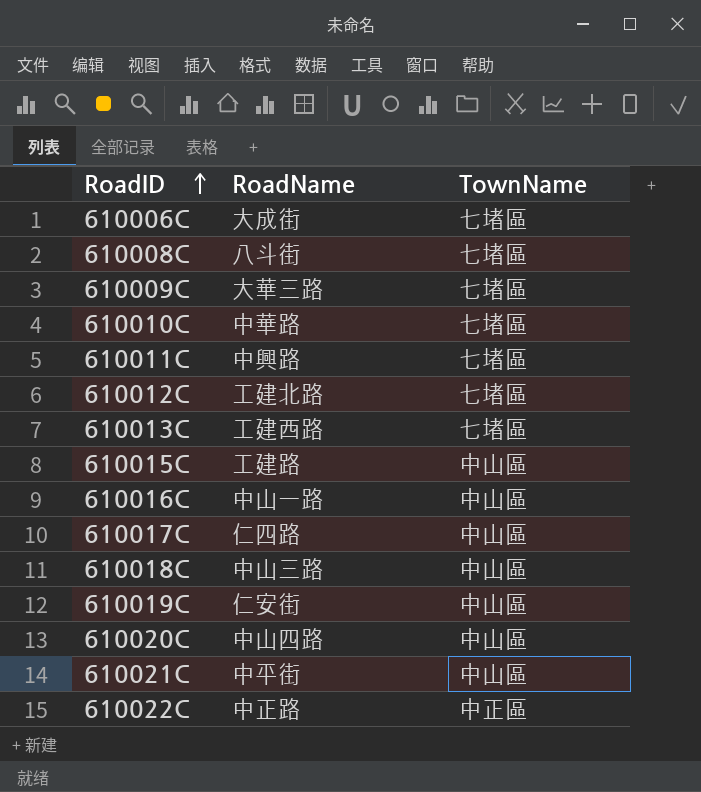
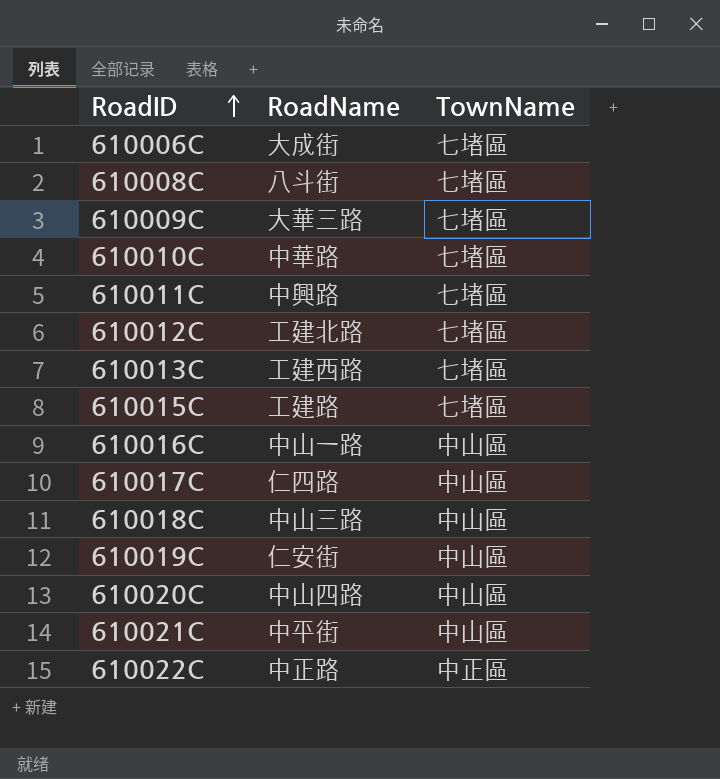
610015C | TownName: 中山區 -> 七堵區

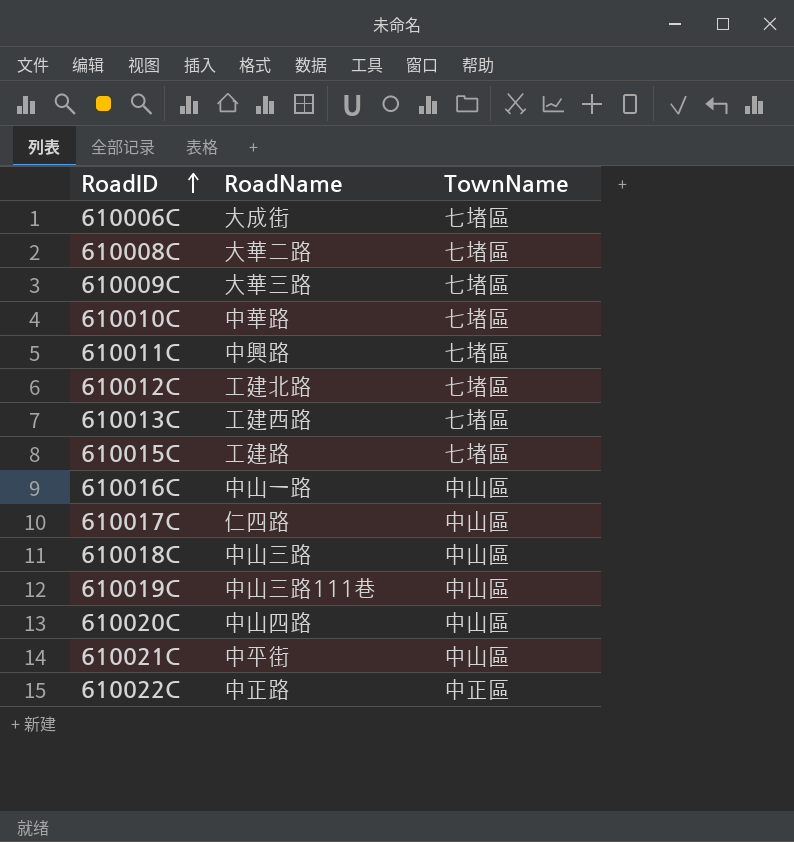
610008C | RoadName: 八斗街 -> 大華二路
610019C | RoadName: 仁安街 -> 中山三路111巷

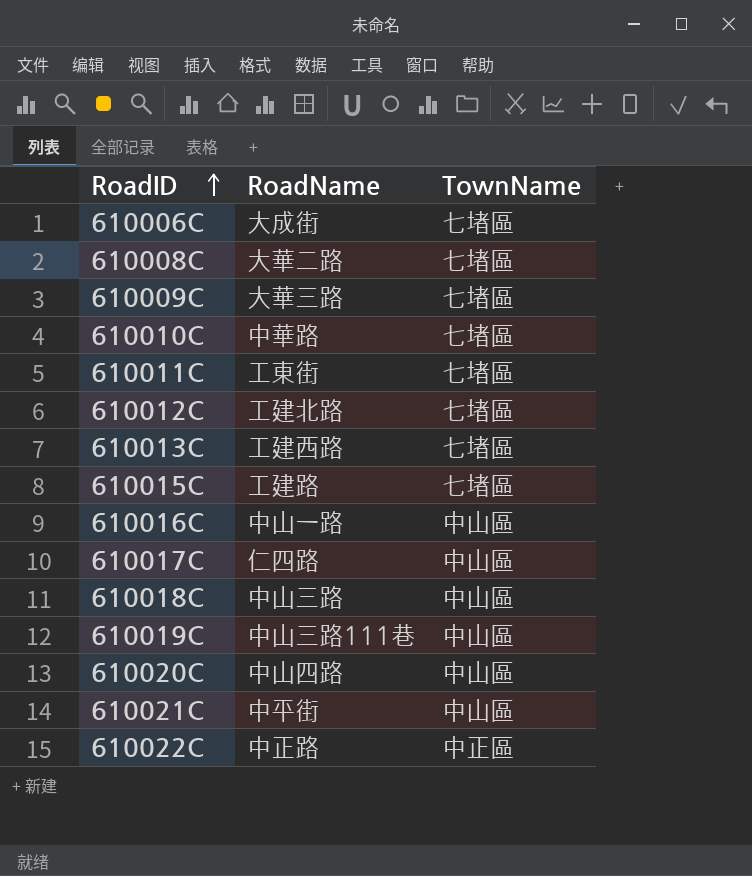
610011C | RoadName: 中興路 -> 工東街

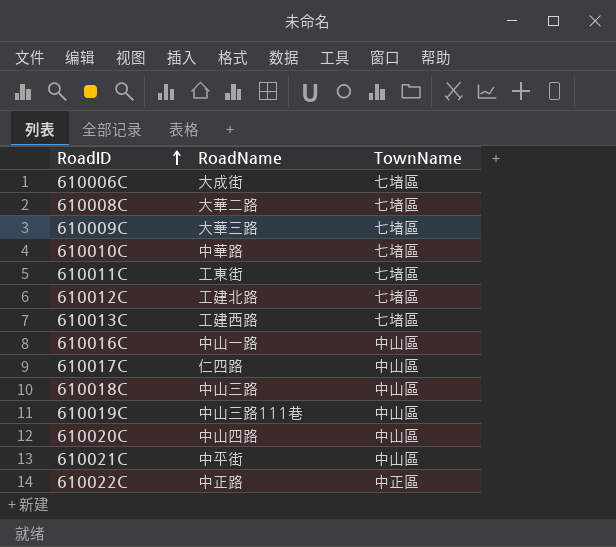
row 610015C: 工建路 | 七堵區 -> none

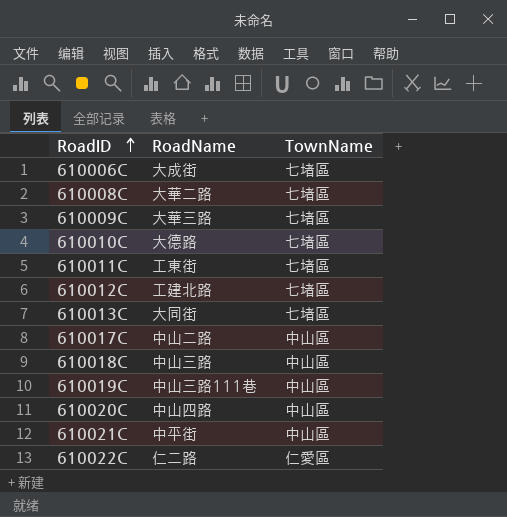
row 610016C: 中山一路 | 中山區 -> none
610010C | RoadName: 中華路 -> 大德路
610013C | RoadName: 工建西路 -> 大同街
610017C | RoadName: 仁四路 -> 中山二路
610022C | RoadName: 中正路 -> 仁二路
610022C | TownName: 中正區 -> 仁愛區

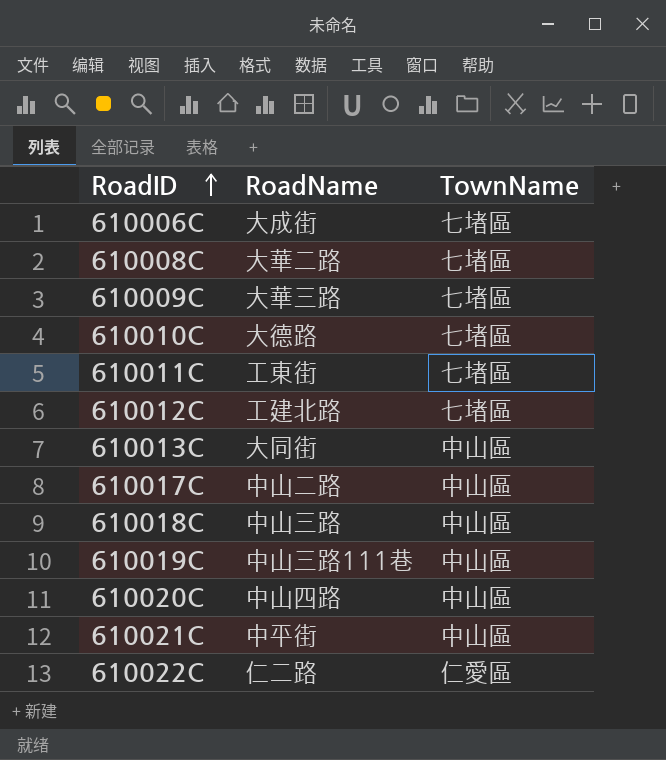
610013C | TownName: 七堵區 -> 中山區

